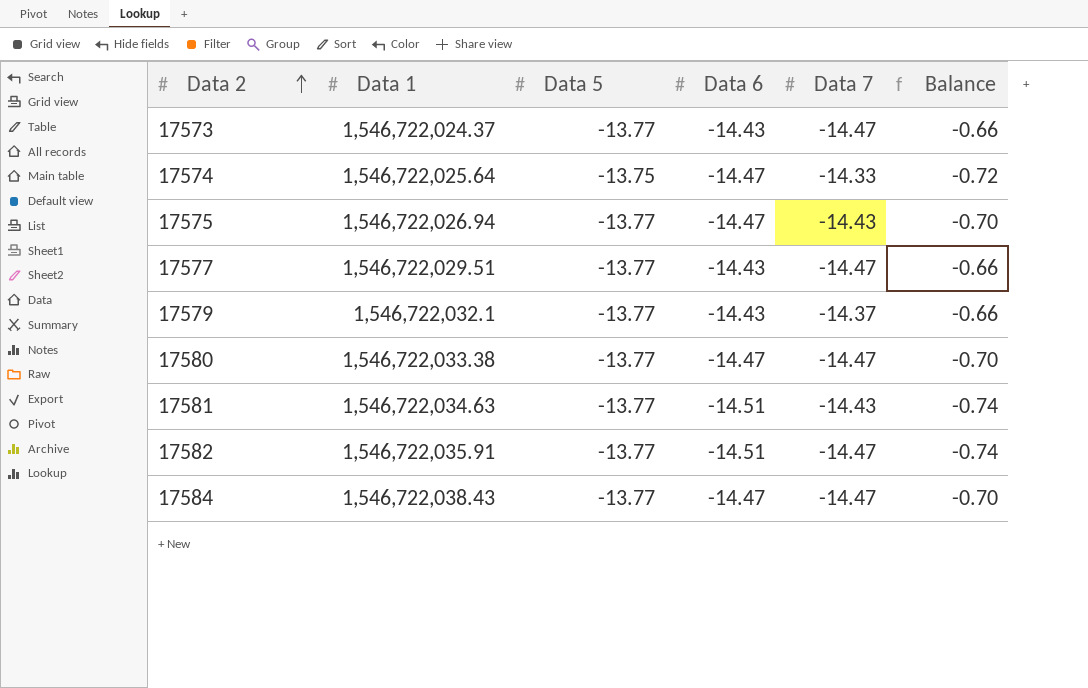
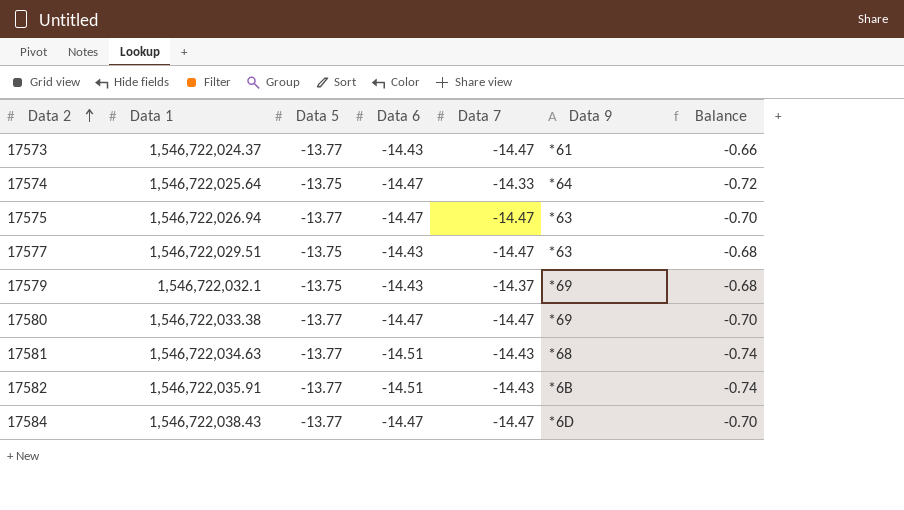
column Data 9 | position: none -> 6
17575 | Data 7: -14.43 -> -14.47
17577 | Data 5: -13.77 -> -13.75
17577 | Balance: -0.66 -> -0.68
17579 | Data 5: -13.77 -> -13.75
17579 | Balance: -0.66 -> -0.68
17582 | Data 7: -14.47 -> -14.43

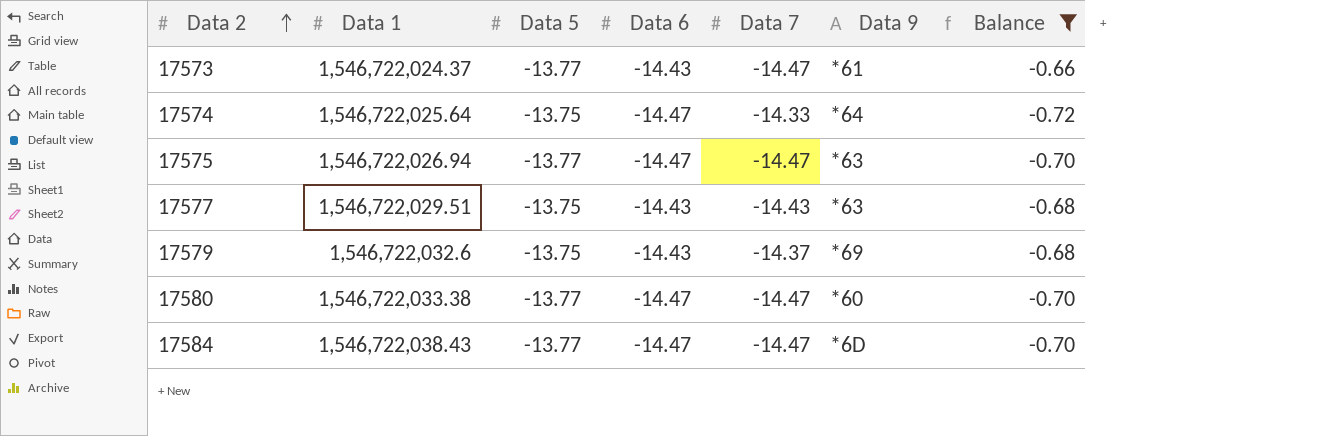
filter: none -> Balance != -0.74
17577 | Data 7: -14.47 -> -14.43
17579 | Data 1: 1,546,722,032.1 -> 1,546,722,032.6
17580 | Data 9: *69 -> *60

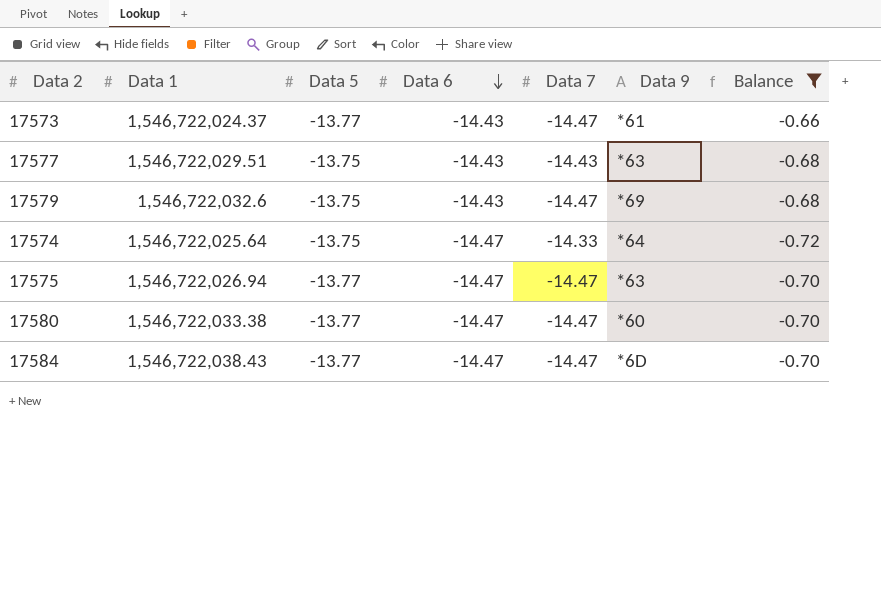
row order: Data 2 ascending -> Data 6 descending
17579 | Data 7: -14.37 -> -14.47

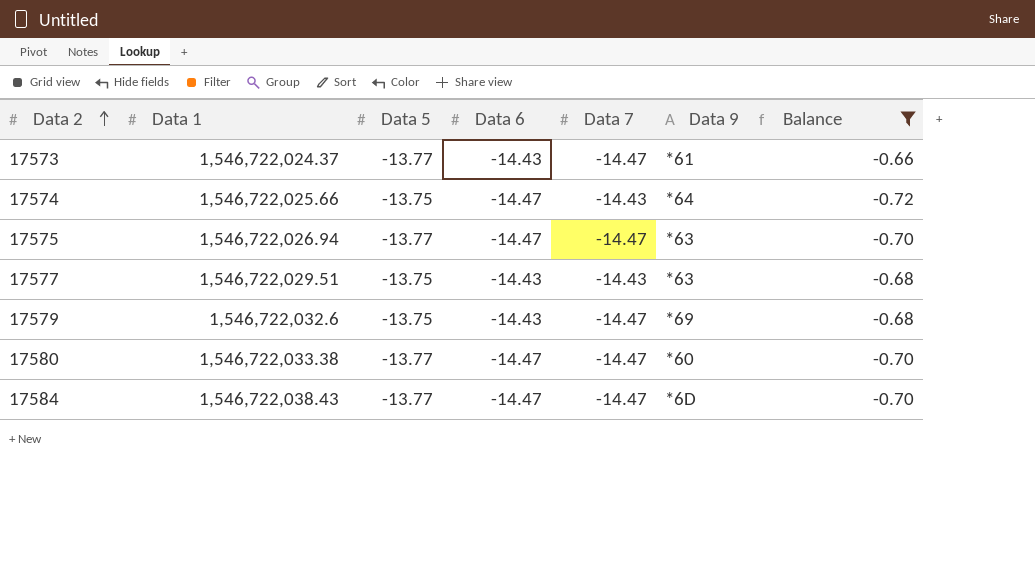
row order: Data 6 descending -> Data 2 ascending
17574 | Data 1: 1,546,722,025.64 -> 1,546,722,025.66
17574 | Data 7: -14.33 -> -14.43

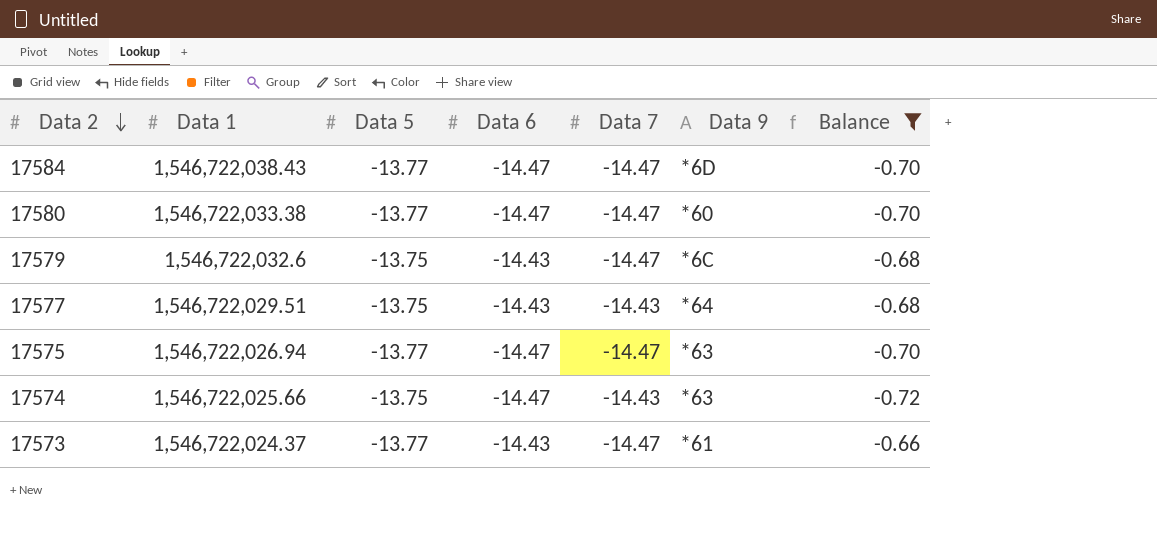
row order: Data 2 ascending -> Data 2 descending
17579 | Data 9: *69 -> *6C
17577 | Data 9: *63 -> *64
17574 | Data 9: *64 -> *63

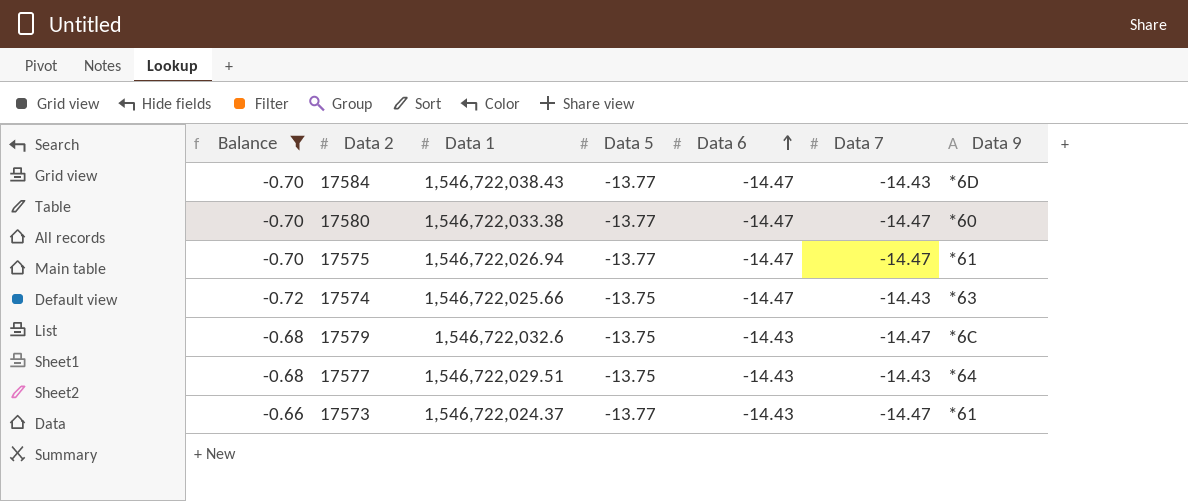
row order: Data 2 descending -> Data 6 ascending
column Balance | position: 7 -> 1
17584 | Data 7: -14.47 -> -14.43
17575 | Data 9: *63 -> *61

